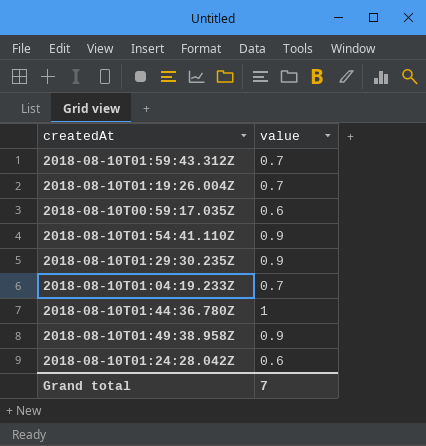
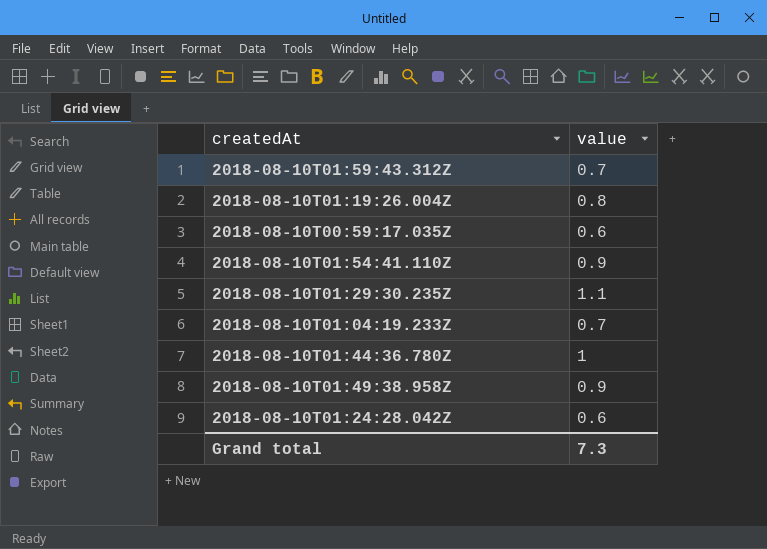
2018-08-10T01:19:26.004Z | value: 0.7 -> 0.8
2018-08-10T01:29:30.235Z | value: 0.9 -> 1.1
Grand total | value: 7 -> 7.3

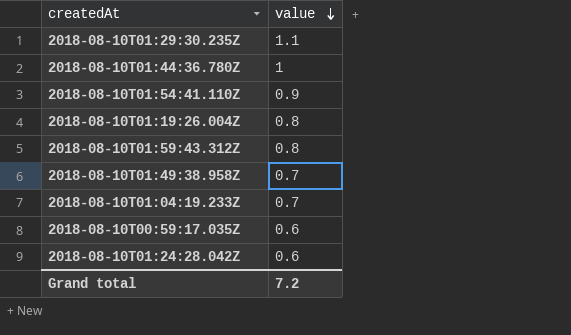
row order: none -> value descending
2018-08-10T01:59:43.312Z | value: 0.7 -> 0.8
2018-08-10T01:49:38.958Z | value: 0.9 -> 0.7
Grand total | value: 7.3 -> 7.2

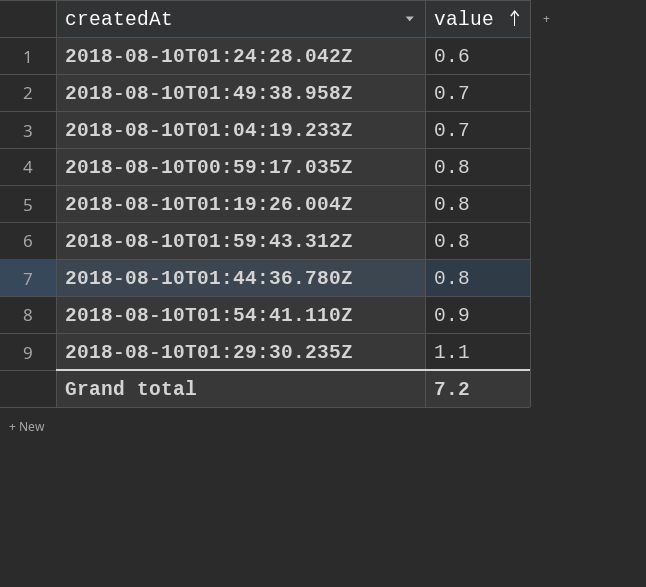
row order: value descending -> value ascending
2018-08-10T00:59:17.035Z | value: 0.6 -> 0.8
2018-08-10T01:44:36.780Z | value: 1 -> 0.8

